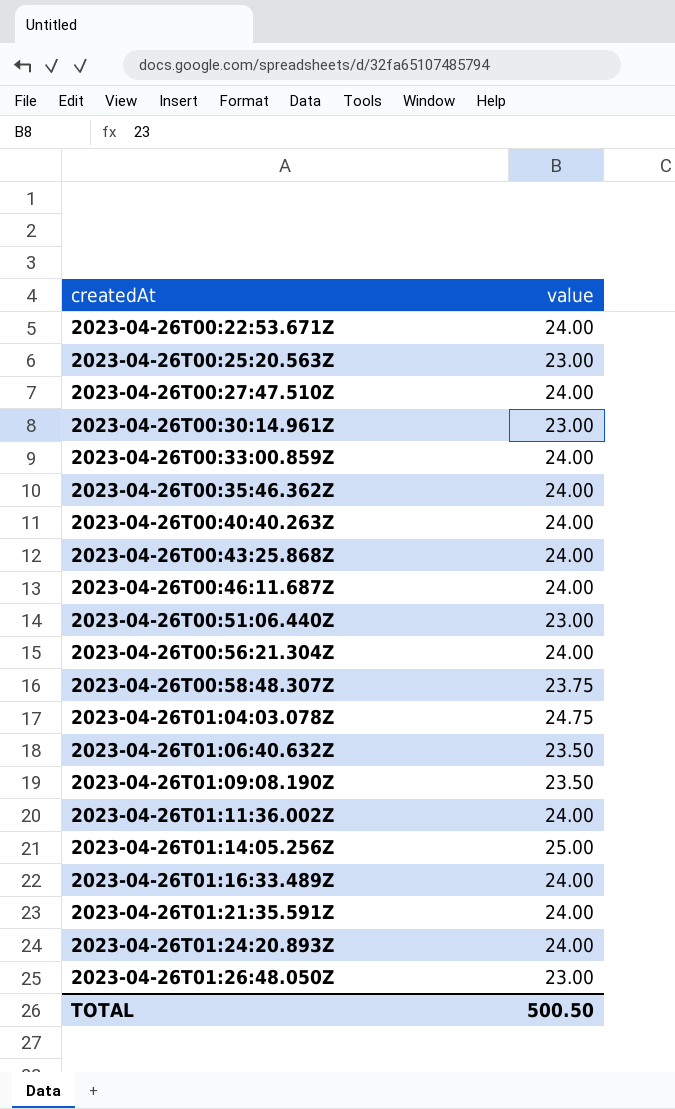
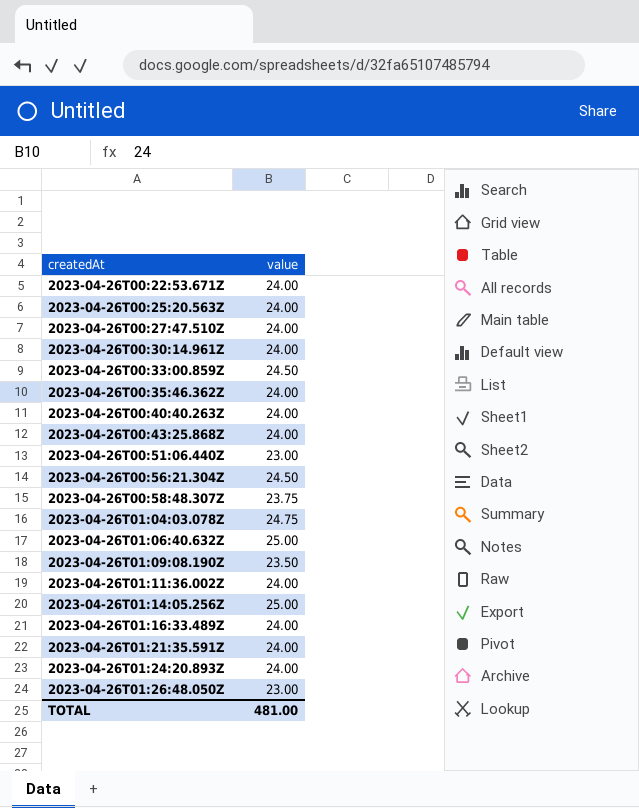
row 2023-04-26T00:46:11.687Z: 24.00 -> none
2023-04-26T00:25:20.563Z | value: 23.00 -> 24.00
2023-04-26T00:30:14.961Z | value: 23.00 -> 24.00
2023-04-26T00:33:00.859Z | value: 24.00 -> 24.50
2023-04-26T00:56:21.304Z | value: 24.00 -> 24.50
2023-04-26T01:06:40.632Z | value: 23.50 -> 25.00
TOTAL | value: 500.50 -> 481.00

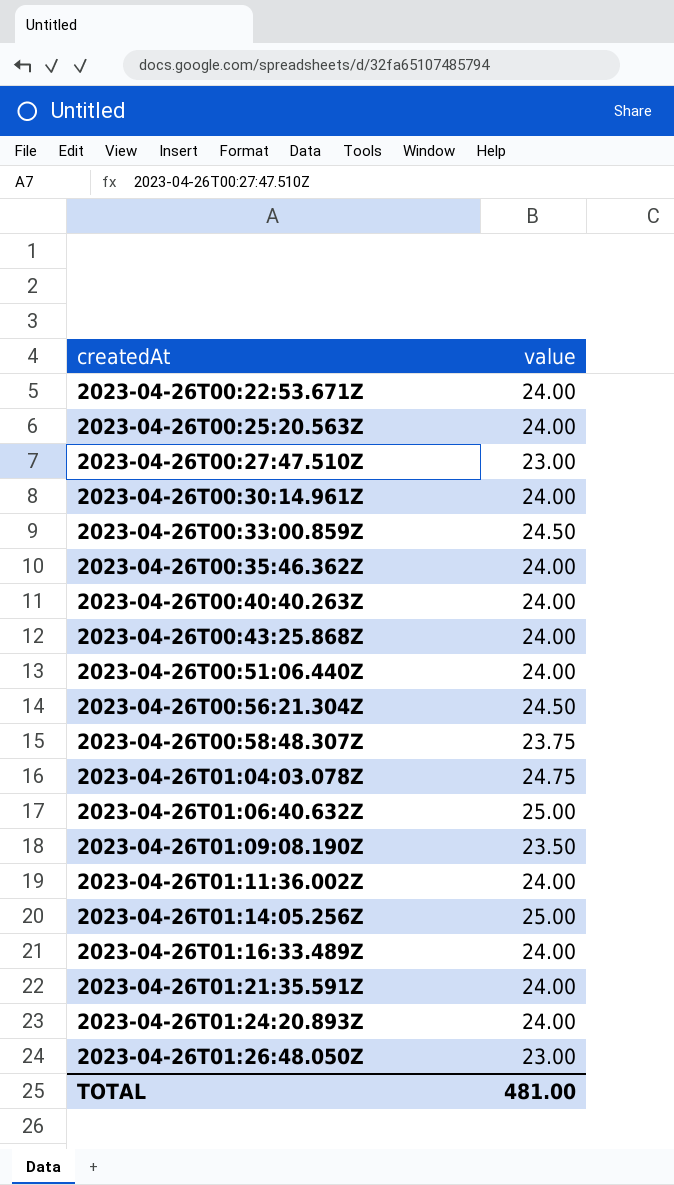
2023-04-26T00:27:47.510Z | value: 24.00 -> 23.00
2023-04-26T00:51:06.440Z | value: 23.00 -> 24.00

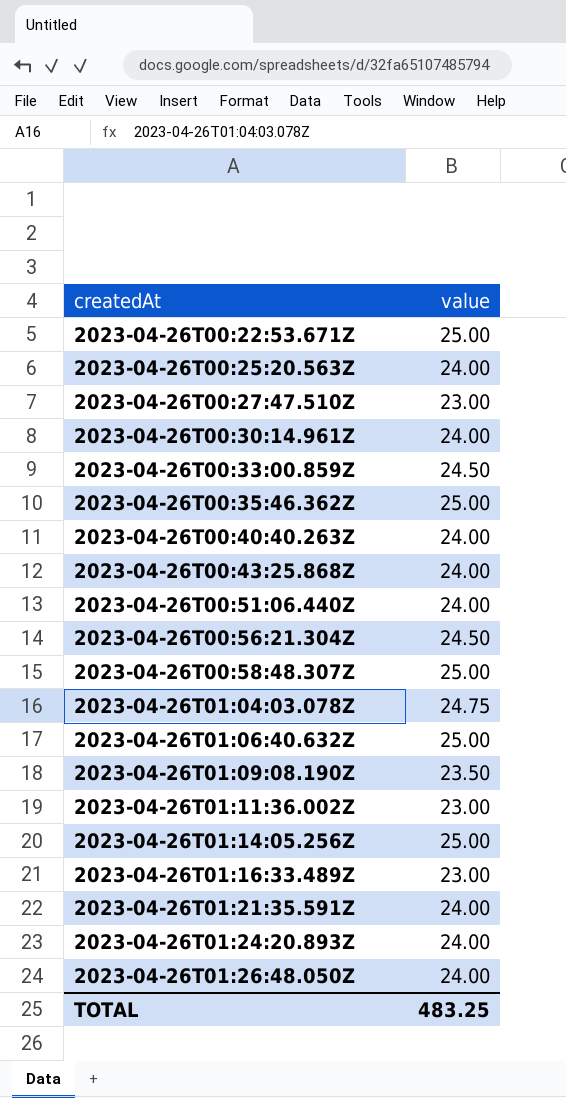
2023-04-26T00:22:53.671Z | value: 24.00 -> 25.00
2023-04-26T00:35:46.362Z | value: 24.00 -> 25.00
2023-04-26T00:58:48.307Z | value: 23.75 -> 25.00
2023-04-26T01:11:36.002Z | value: 24.00 -> 23.00
2023-04-26T01:16:33.489Z | value: 24.00 -> 23.00
2023-04-26T01:26:48.050Z | value: 23.00 -> 24.00
TOTAL | value: 481.00 -> 483.25

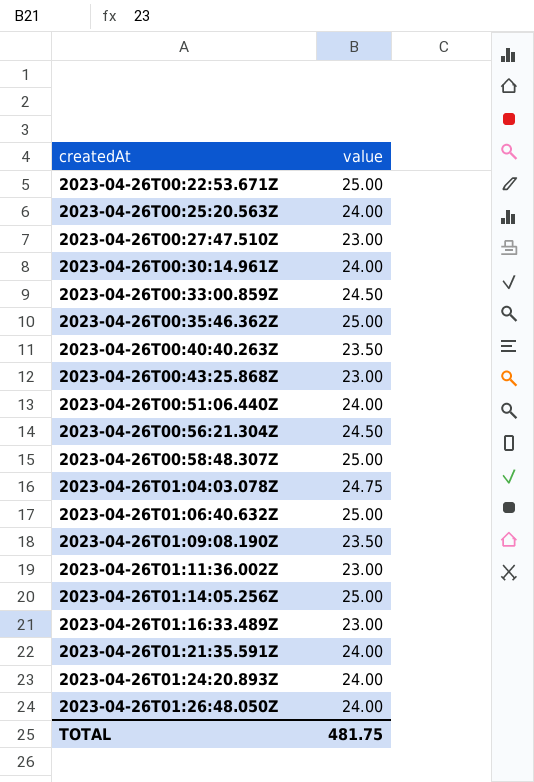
2023-04-26T00:40:40.263Z | value: 24.00 -> 23.50
2023-04-26T00:43:25.868Z | value: 24.00 -> 23.00
TOTAL | value: 483.25 -> 481.75

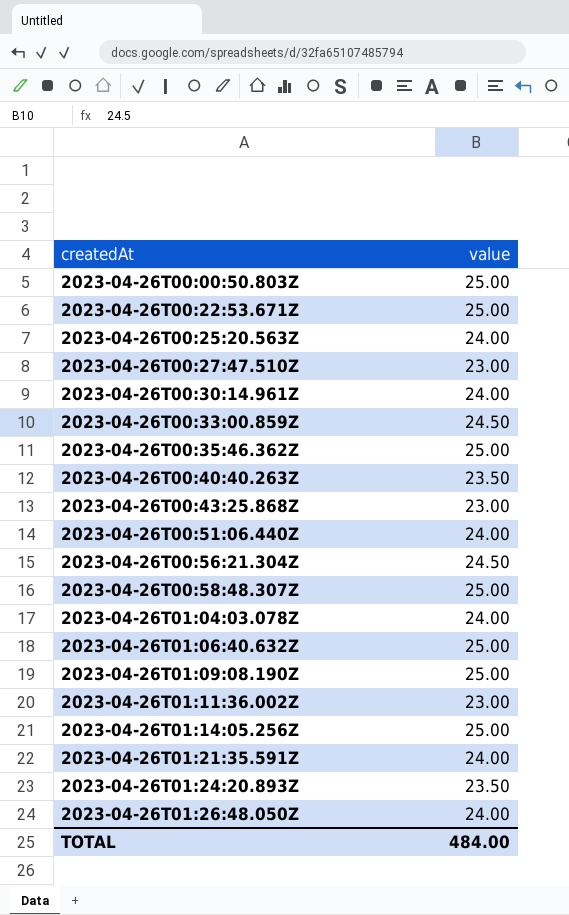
row 2023-04-26T01:16:33.489Z: 23.00 -> none
row 2023-04-26T00:00:50.803Z: none -> 25.00
2023-04-26T01:04:03.078Z | value: 24.75 -> 24.00
2023-04-26T01:09:08.190Z | value: 23.50 -> 25.00
2023-04-26T01:24:20.893Z | value: 24.00 -> 23.50
TOTAL | value: 481.75 -> 484.00

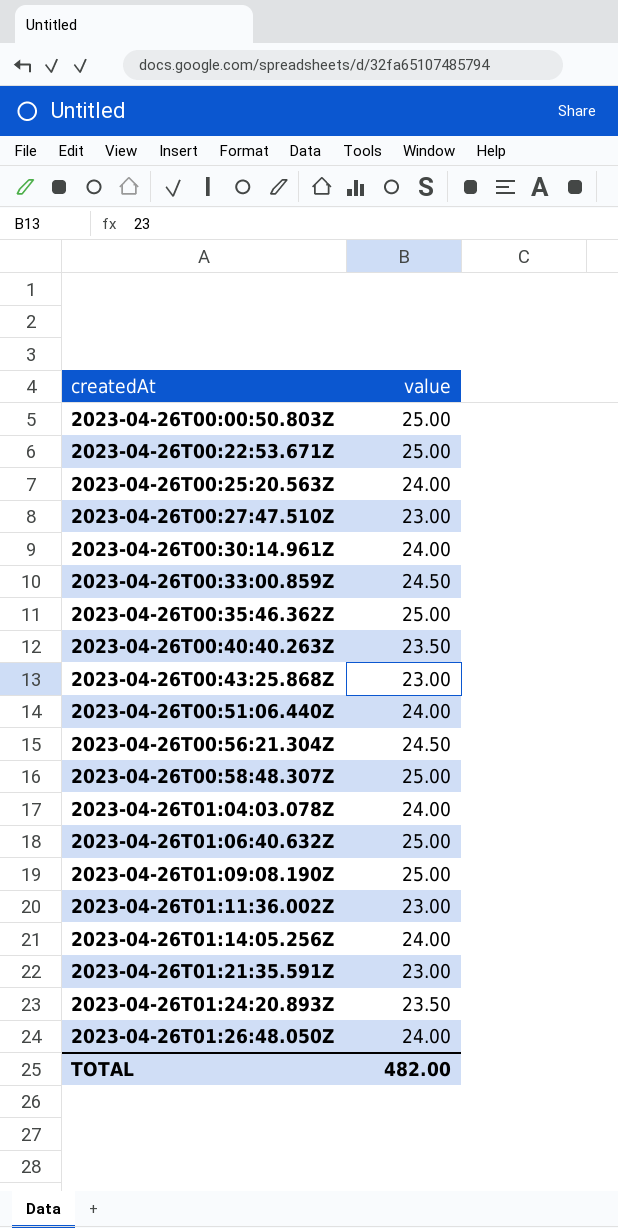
2023-04-26T01:14:05.256Z | value: 25.00 -> 24.00
2023-04-26T01:21:35.591Z | value: 24.00 -> 23.00
TOTAL | value: 484.00 -> 482.00

